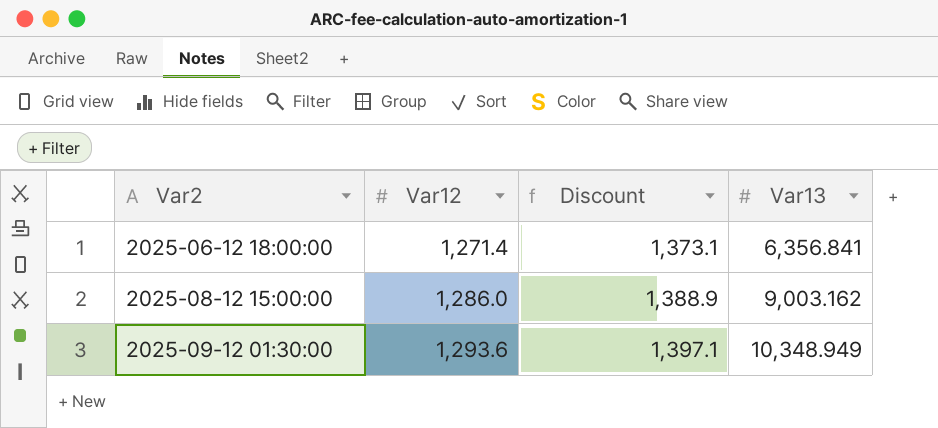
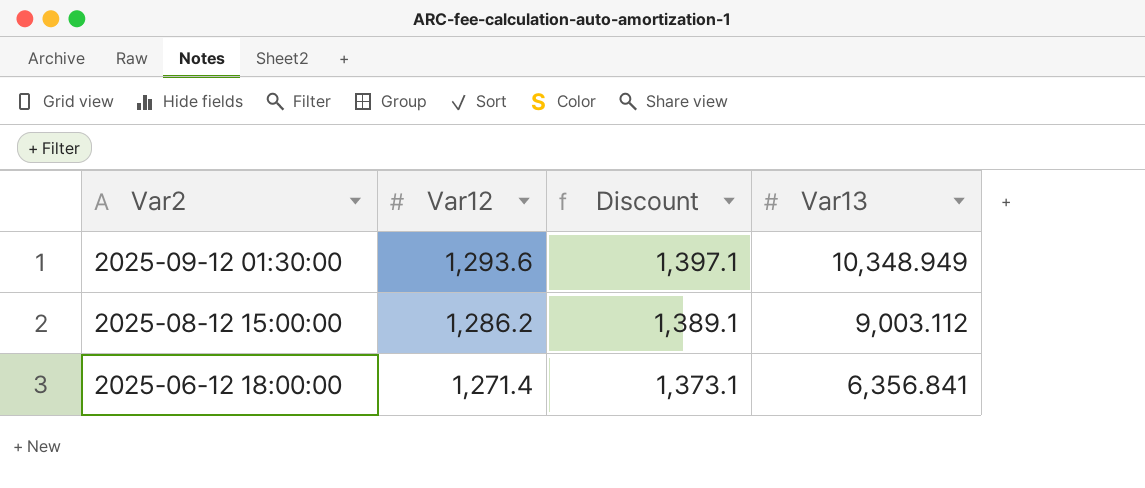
row order: Var2 ascending -> Var2 descending
2025-08-12 15:00:00 | Var12: 1,286.0 -> 1,286.2
2025-08-12 15:00:00 | Discount: 1,388.9 -> 1,389.1
2025-08-12 15:00:00 | Var13: 9,003.162 -> 9,003.112

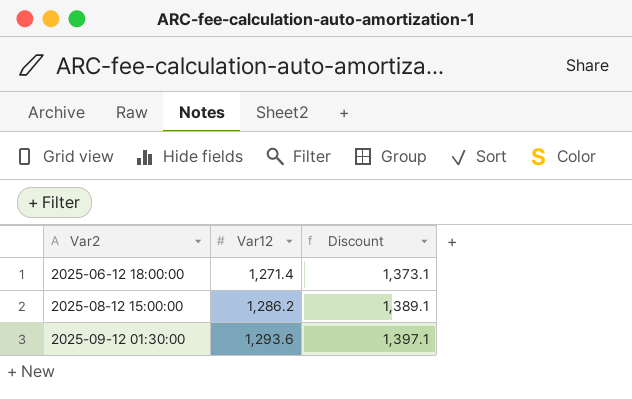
row order: Var2 descending -> Var2 ascending
column Var13 | position: 4 -> none

